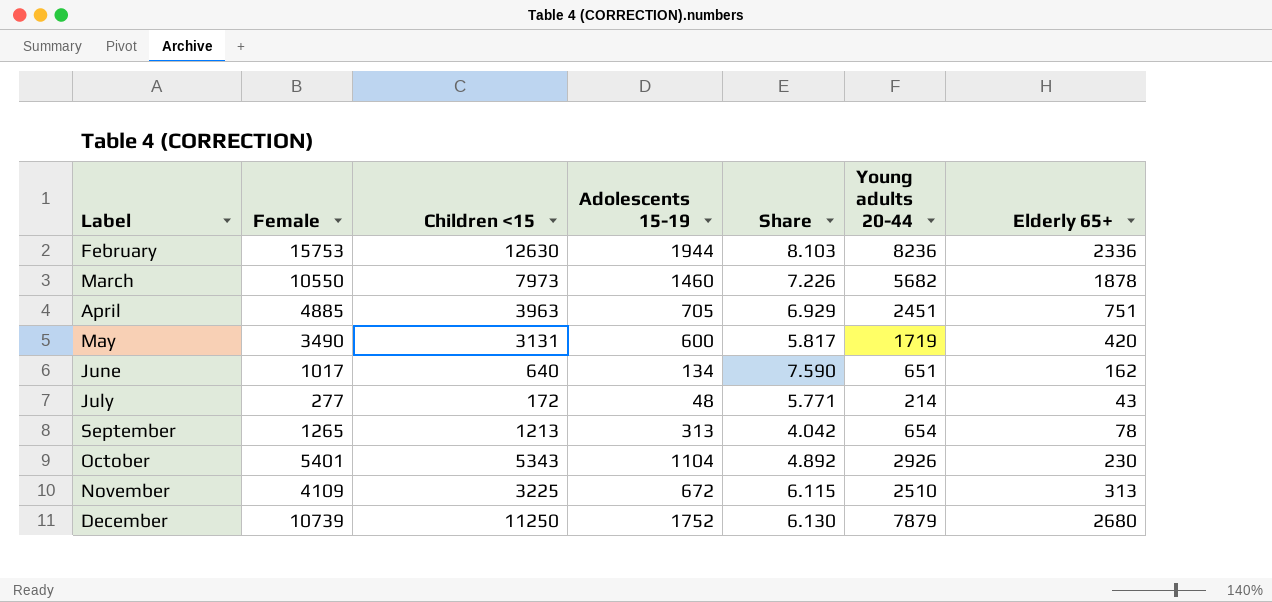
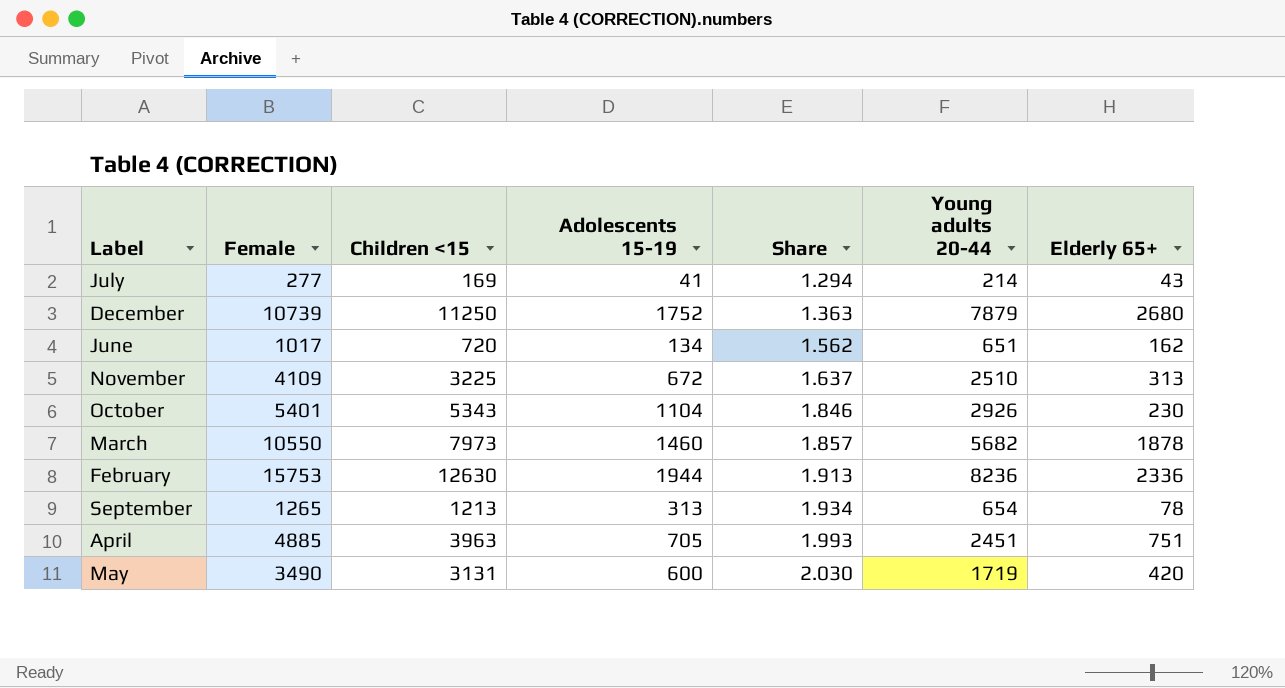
row order: Label ascending -> Share ascending
column Share | formula: [Female] / [Adolescents 15-19] -> [Female] / [Young adults 20-44]
July | Children <15: 172 -> 169
July | Adolescents 15-19: 48 -> 41
June | Children <15: 640 -> 720

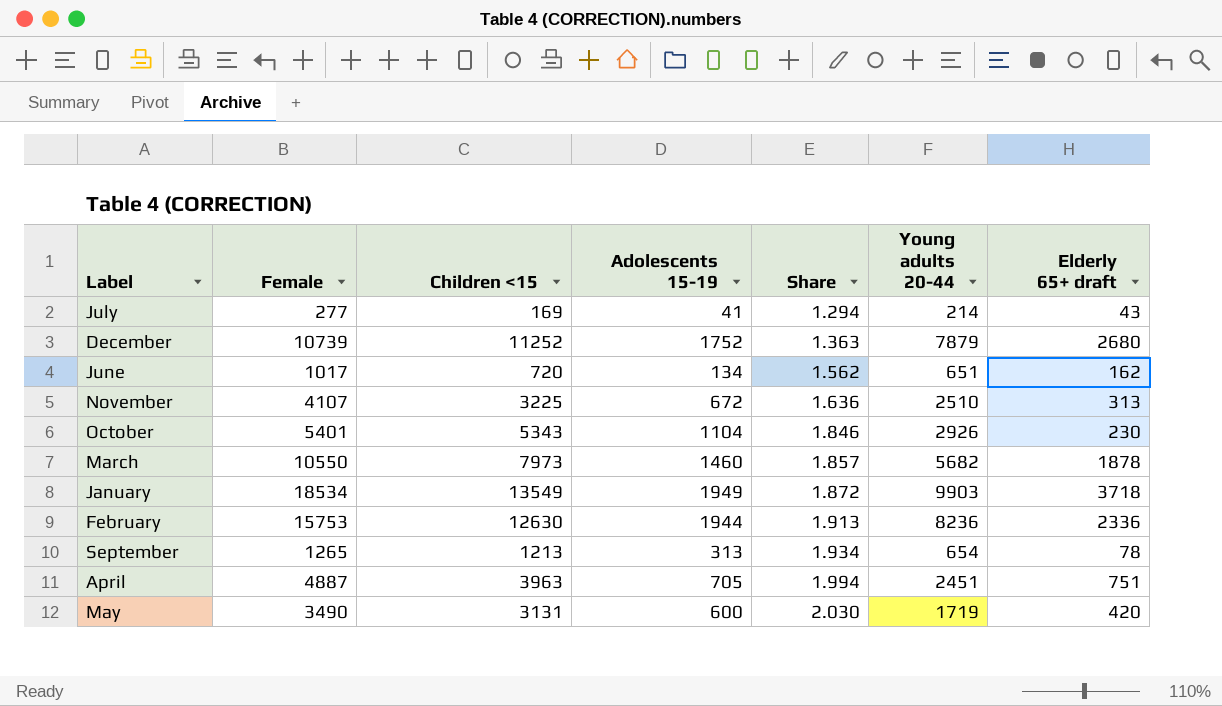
column name: Elderly 65+ -> Elderly 65+ draft
December | Children <15: 11250 -> 11252
November | Female: 4109 -> 4107
November | Share: 1.637 -> 1.636
row January: none -> 18534 | 13549 | 1949 | 1.872 | 9903 | 3718
April | Female: 4885 -> 4887
April | Share: 1.993 -> 1.994

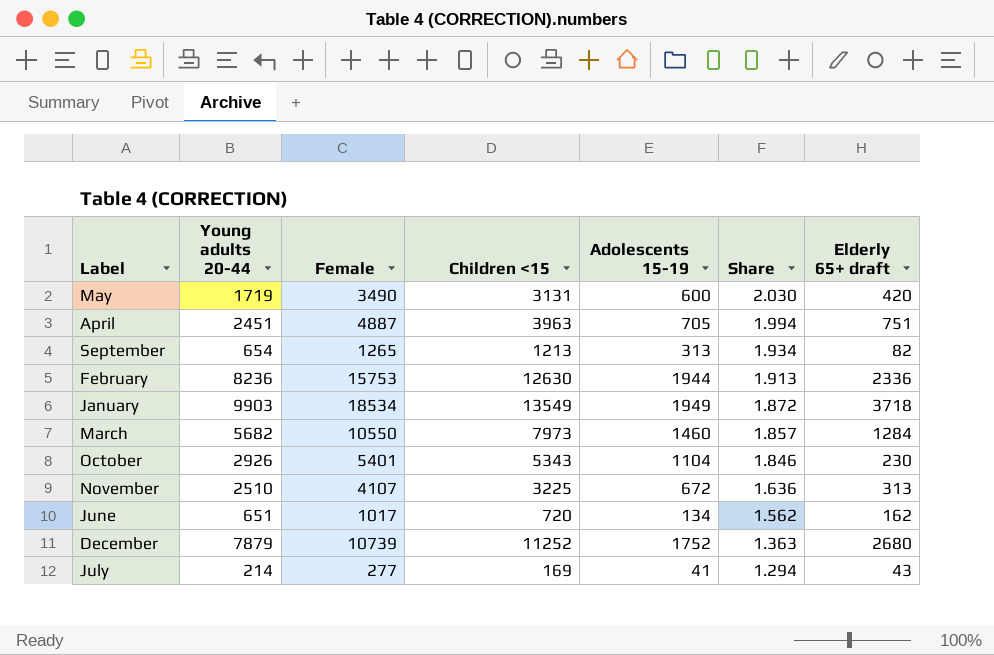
row order: Share ascending -> Share descending
column Young adults 20-44 | position: 6 -> 2
September | Elderly 65+ draft: 78 -> 82
March | Elderly 65+ draft: 1878 -> 1284

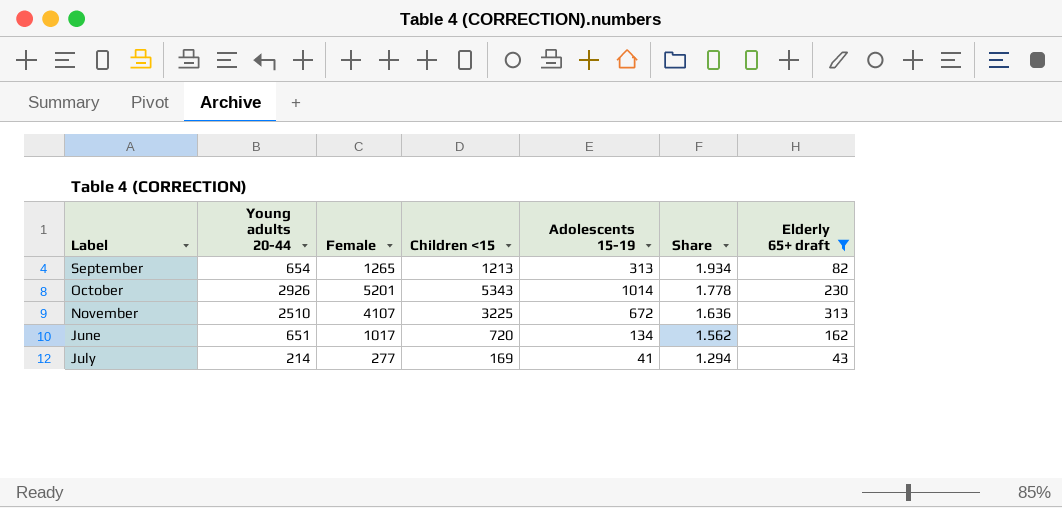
filter: none -> Elderly 65+ draft <= 313
October | Female: 5401 -> 5201
October | Adolescents 15-19: 1104 -> 1014
October | Share: 1.846 -> 1.778

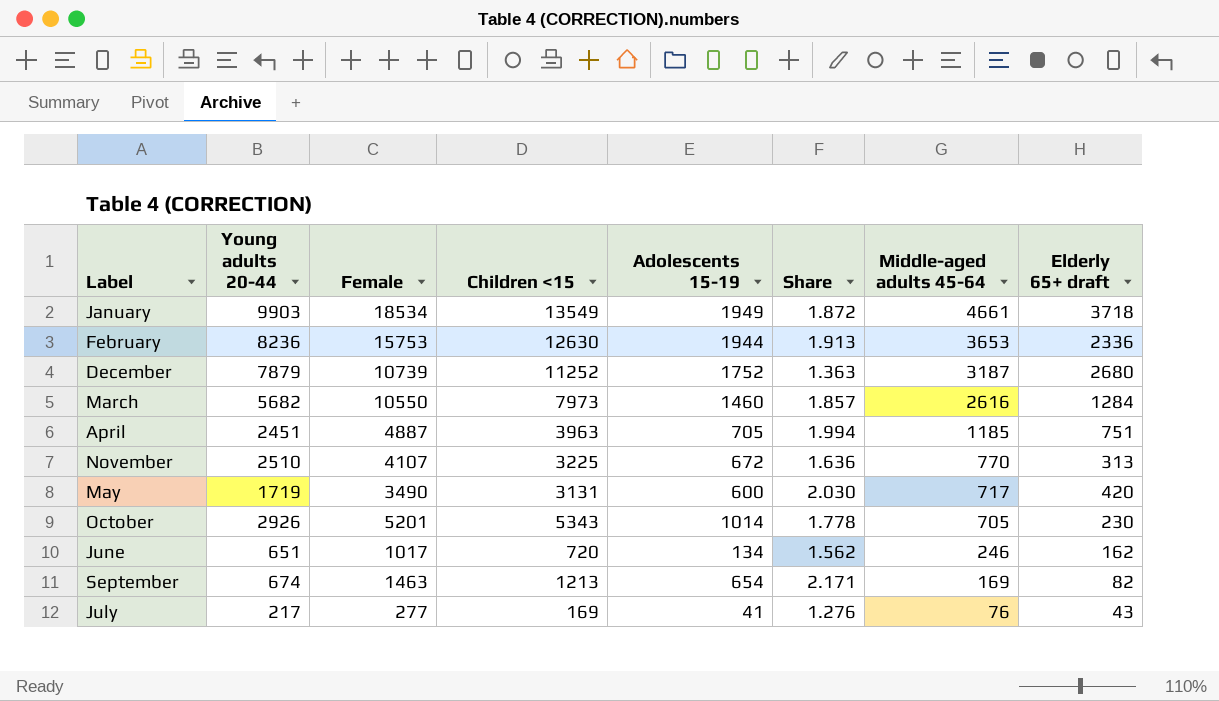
filter: Elderly 65+ draft <= 313 -> none
row order: Share descending -> Middle-aged adults 45-64 descending
column Middle-aged adults 45-64 | position: none -> 7
September | Young adults 20-44: 654 -> 674
September | Female: 1265 -> 1463
September | Adolescents 15-19: 313 -> 654
September | Share: 1.934 -> 2.171
July | Young adults 20-44: 214 -> 217
July | Share: 1.294 -> 1.276

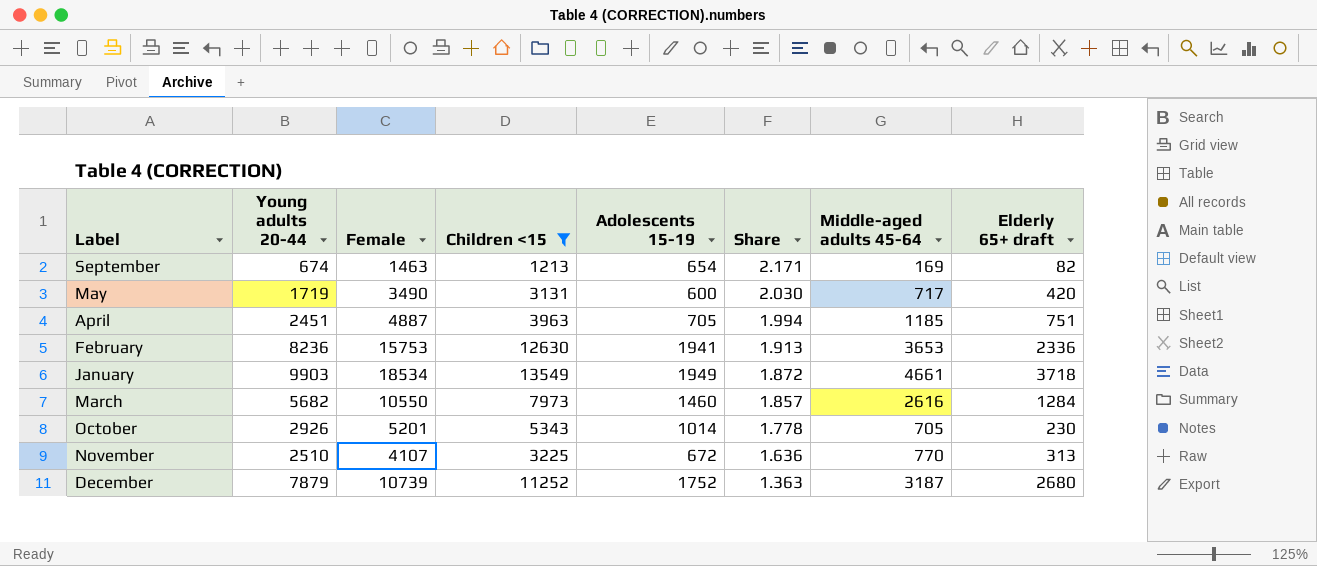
filter: none -> Children <15 >= 1213
row order: Middle-aged adults 45-64 descending -> Share descending
February | Adolescents 15-19: 1944 -> 1941

